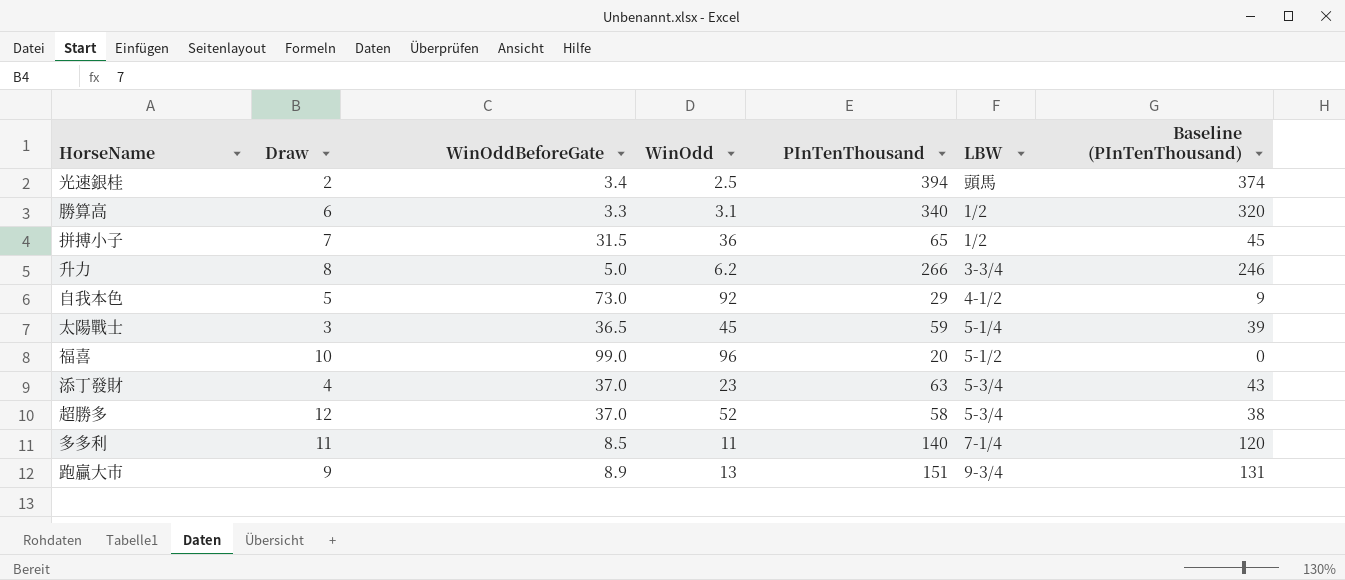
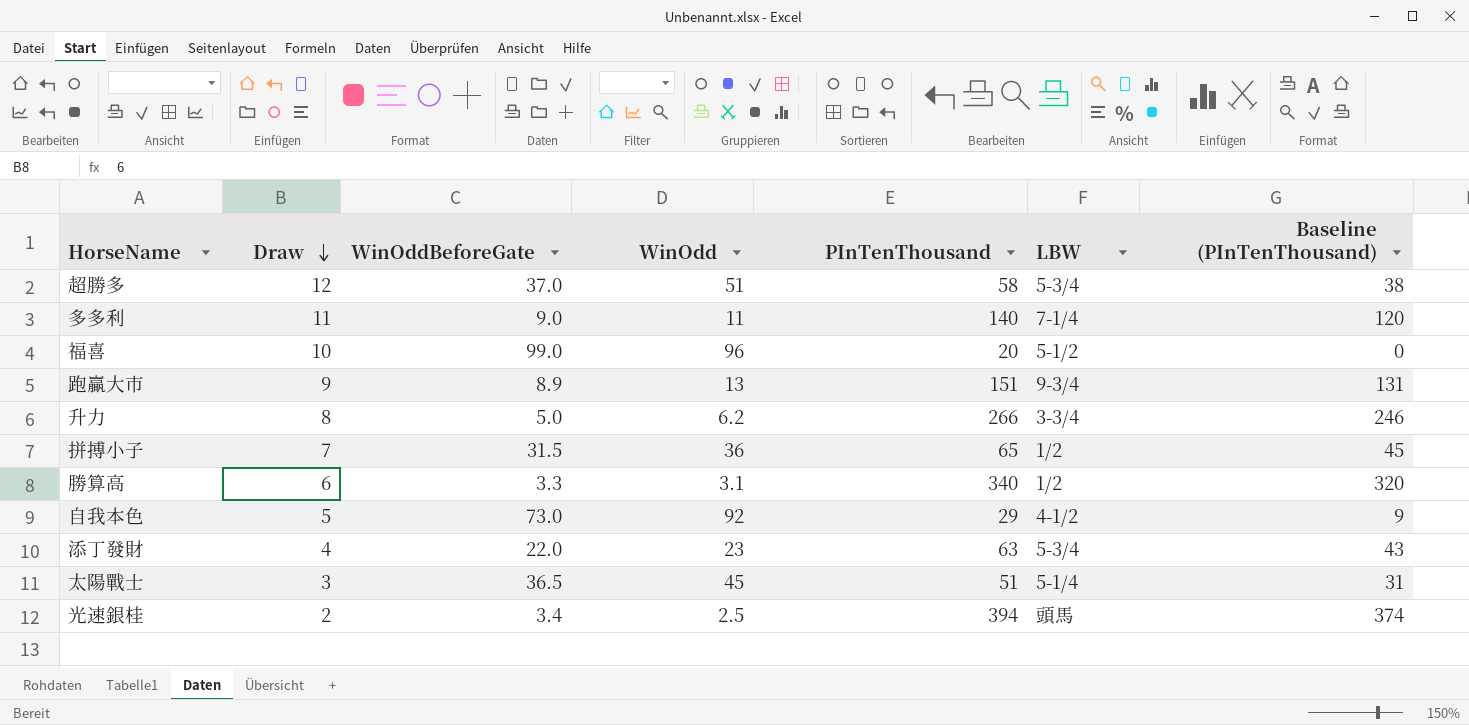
row order: none -> Draw descending
超勝多 | WinOdd: 52 -> 51
多多利 | WinOddBeforeGate: 8.5 -> 9.0
添丁發財 | WinOddBeforeGate: 37.0 -> 22.0
太陽戰士 | PInTenThousand: 59 -> 51
太陽戰士 | Baseline (PInTenThousand): 39 -> 31

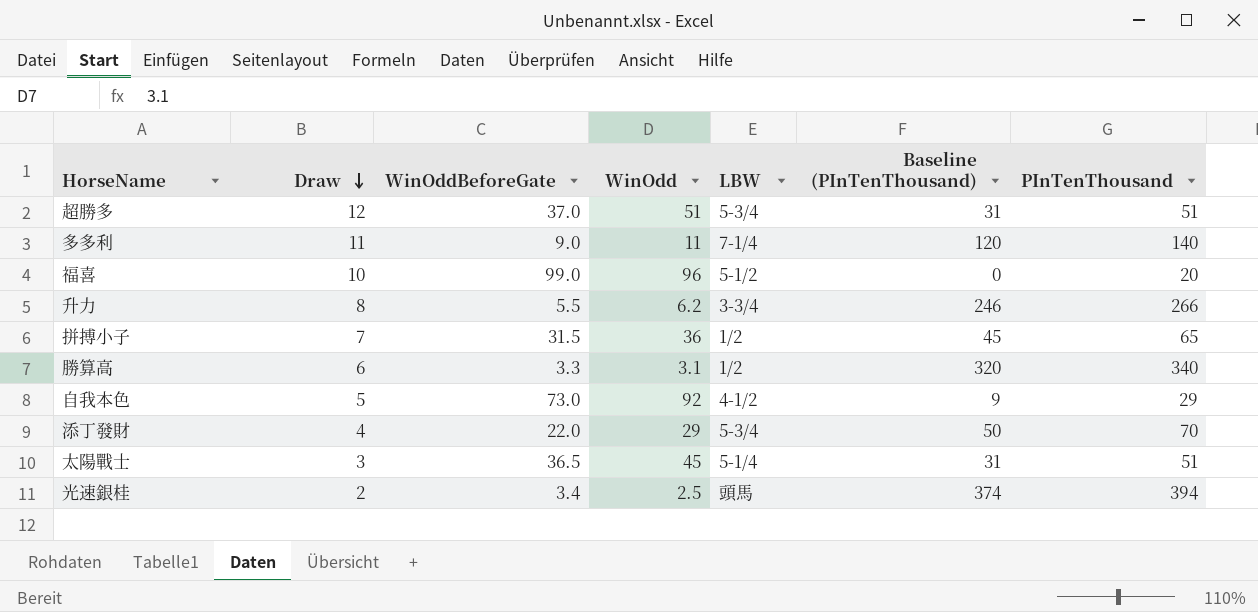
column PInTenThousand | position: 5 -> 7
row 跑贏大市: 9 | 8.9 | 13 | 151 | 9-3/4 | 131 -> none
超勝多 | Baseline (PInTenThousand): 38 -> 31
超勝多 | PInTenThousand: 58 -> 51
升力 | WinOddBeforeGate: 5.0 -> 5.5
添丁發財 | WinOdd: 23 -> 29
添丁發財 | Baseline (PInTenThousand): 43 -> 50
添丁發財 | PInTenThousand: 63 -> 70

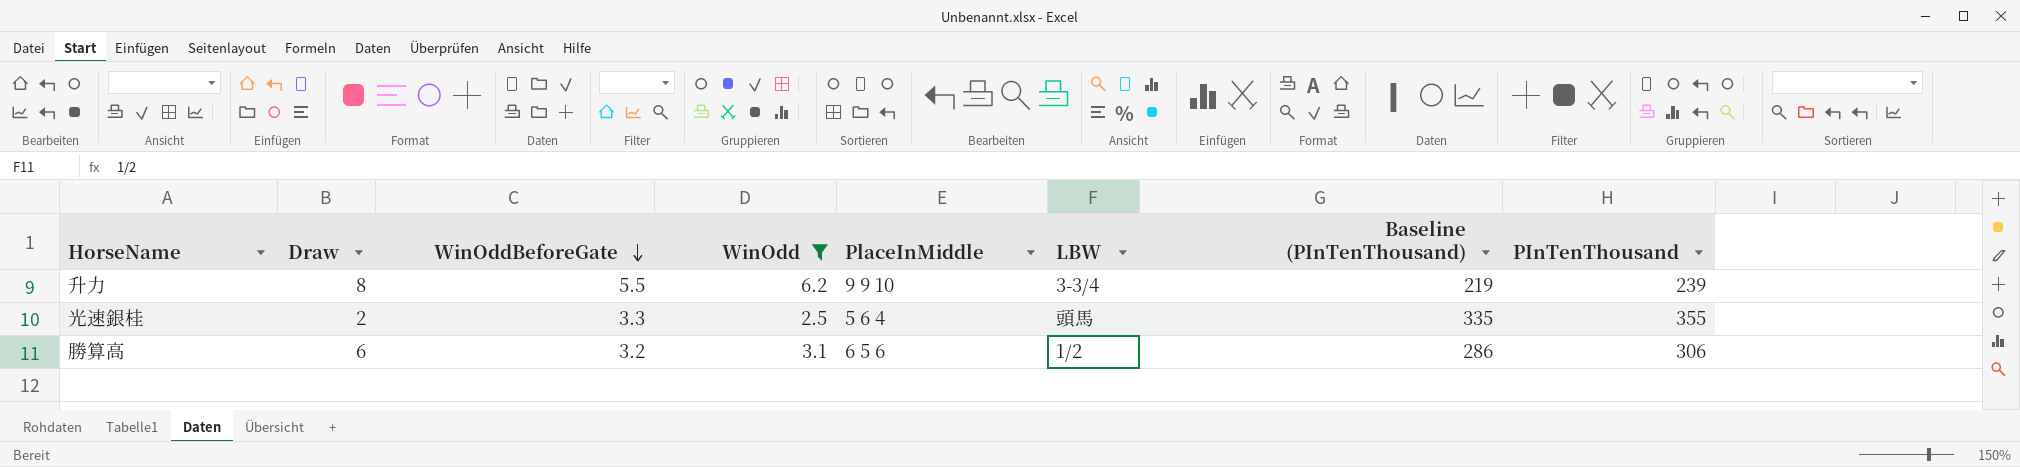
filter: none -> WinOdd <= 6.2
row order: Draw descending -> WinOddBeforeGate descending
column PlaceInMiddle | position: none -> 5
升力 | Baseline (PInTenThousand): 246 -> 219
升力 | PInTenThousand: 266 -> 239
光速銀桂 | WinOddBeforeGate: 3.4 -> 3.3
光速銀桂 | Baseline (PInTenThousand): 374 -> 335
光速銀桂 | PInTenThousand: 394 -> 355
勝算高 | WinOddBeforeGate: 3.3 -> 3.2
勝算高 | Baseline (PInTenThousand): 320 -> 286
勝算高 | PInTenThousand: 340 -> 306

